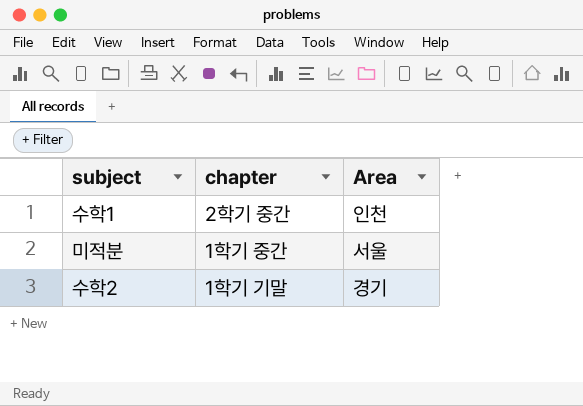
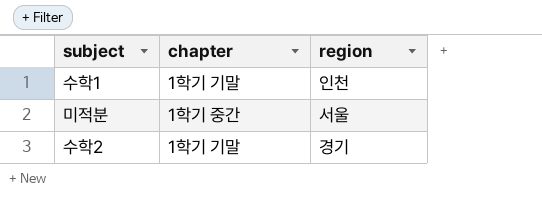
column name: Area -> region
수학1 | chapter: 2학기 중간 -> 1학기 기말

